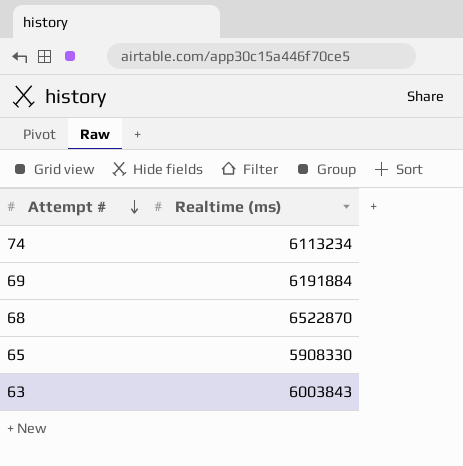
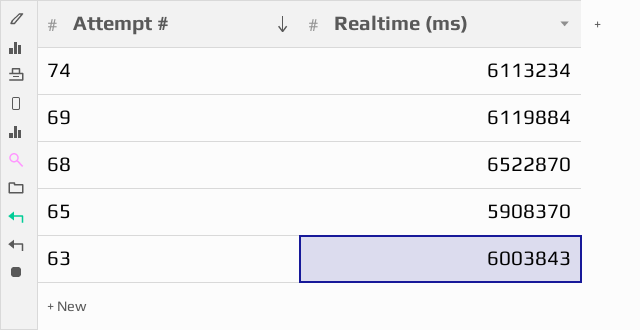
69 | Realtime (ms): 6191884 -> 6119884
65 | Realtime (ms): 5908330 -> 5908370

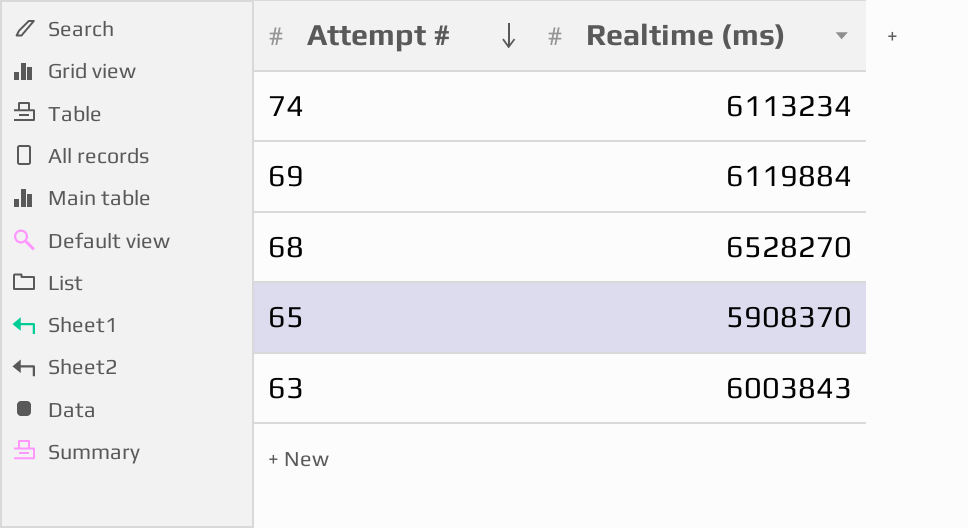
68 | Realtime (ms): 6522870 -> 6528270

